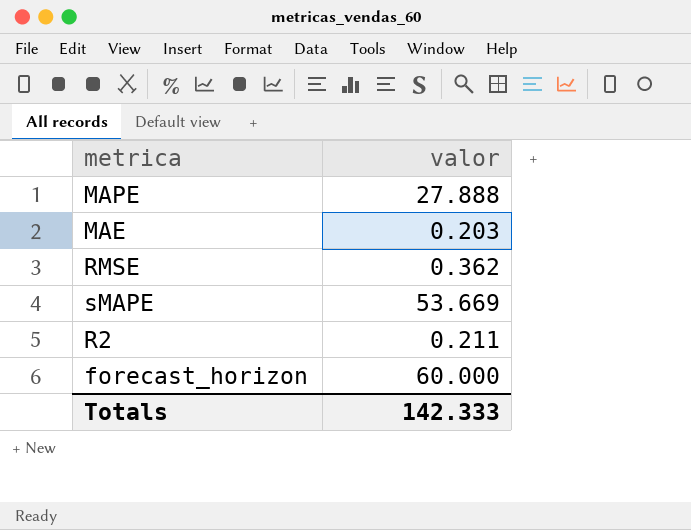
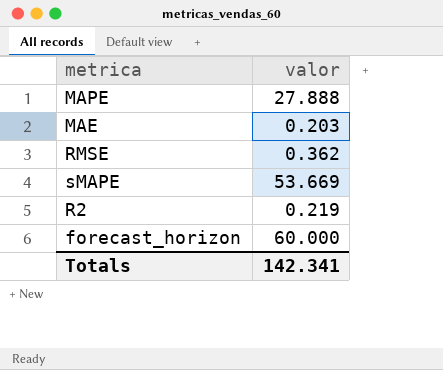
R2 | valor: 0.211 -> 0.219
Totals | valor: 142.333 -> 142.341

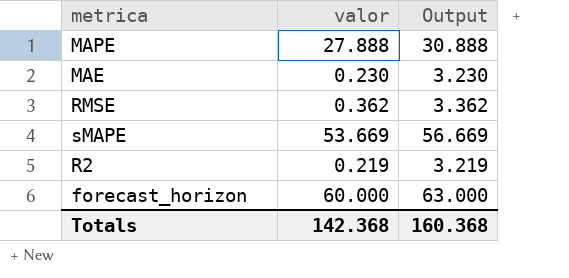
column Output | formula: none -> [valor] + 3
MAE | valor: 0.203 -> 0.230
Totals | valor: 142.341 -> 142.368

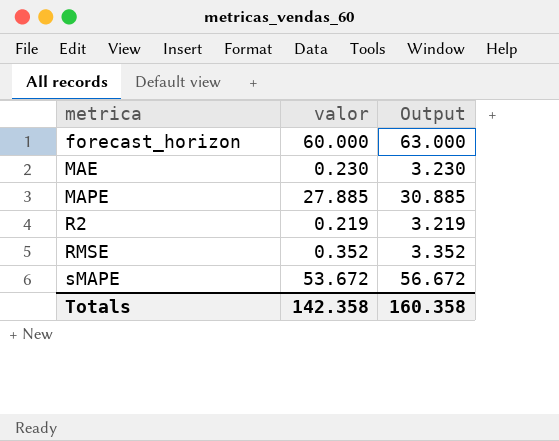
row order: none -> metrica ascending
MAPE | valor: 27.888 -> 27.885
MAPE | Output: 30.888 -> 30.885
RMSE | valor: 0.362 -> 0.352
RMSE | Output: 3.362 -> 3.352
sMAPE | valor: 53.669 -> 53.672
sMAPE | Output: 56.669 -> 56.672
Totals | valor: 142.368 -> 142.358
Totals | Output: 160.368 -> 160.358

